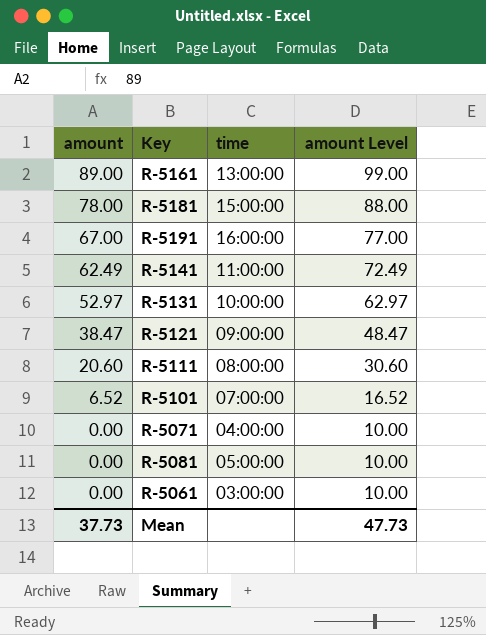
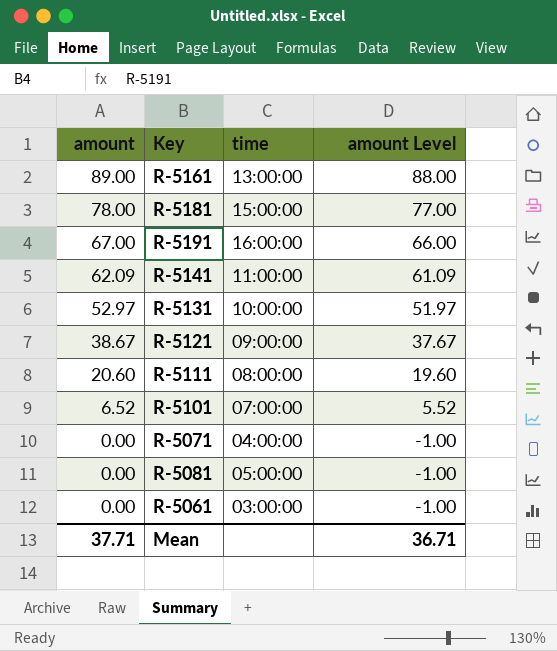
column amount Level | formula: [amount] + 10 -> [amount] - 1
R-5141 | amount: 62.49 -> 62.09
R-5121 | amount: 38.47 -> 38.67
Mean | amount: 37.73 -> 37.71
Mean | amount Level: 47.73 -> 36.71

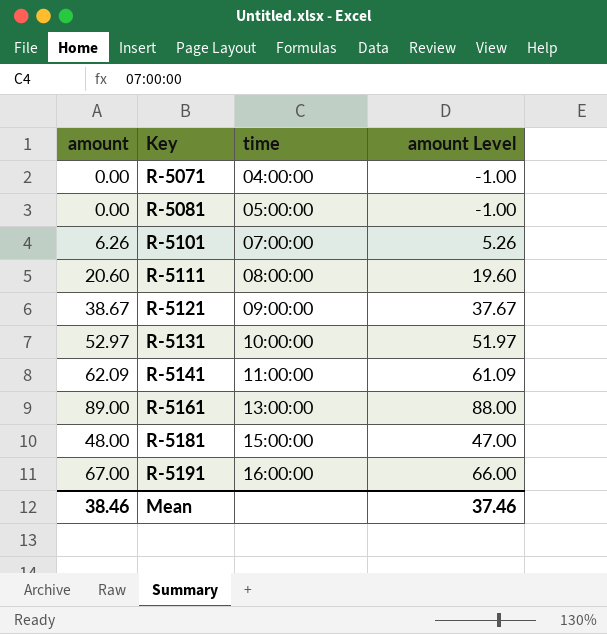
row order: amount descending -> Key ascending
row R-5061: 0.00 | 03:00:00 | -1.00 -> none
R-5101 | amount: 6.52 -> 6.26
R-5101 | amount Level: 5.52 -> 5.26
R-5181 | amount: 78.00 -> 48.00
R-5181 | amount Level: 77.00 -> 47.00
Mean | amount: 37.71 -> 38.46
Mean | amount Level: 36.71 -> 37.46

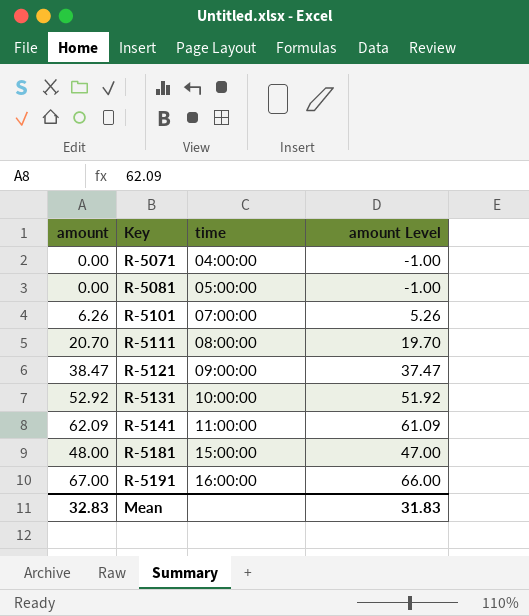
row R-5161: 89.00 | 13:00:00 | 88.00 -> none
R-5111 | amount: 20.60 -> 20.70
R-5111 | amount Level: 19.60 -> 19.70
R-5121 | amount: 38.67 -> 38.47
R-5121 | amount Level: 37.67 -> 37.47
R-5131 | amount: 52.97 -> 52.92
R-5131 | amount Level: 51.97 -> 51.92
Mean | amount: 38.46 -> 32.83
Mean | amount Level: 37.46 -> 31.83

